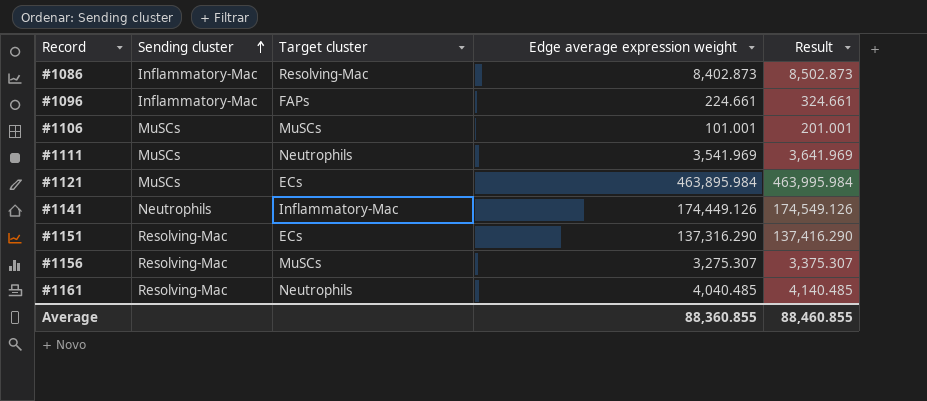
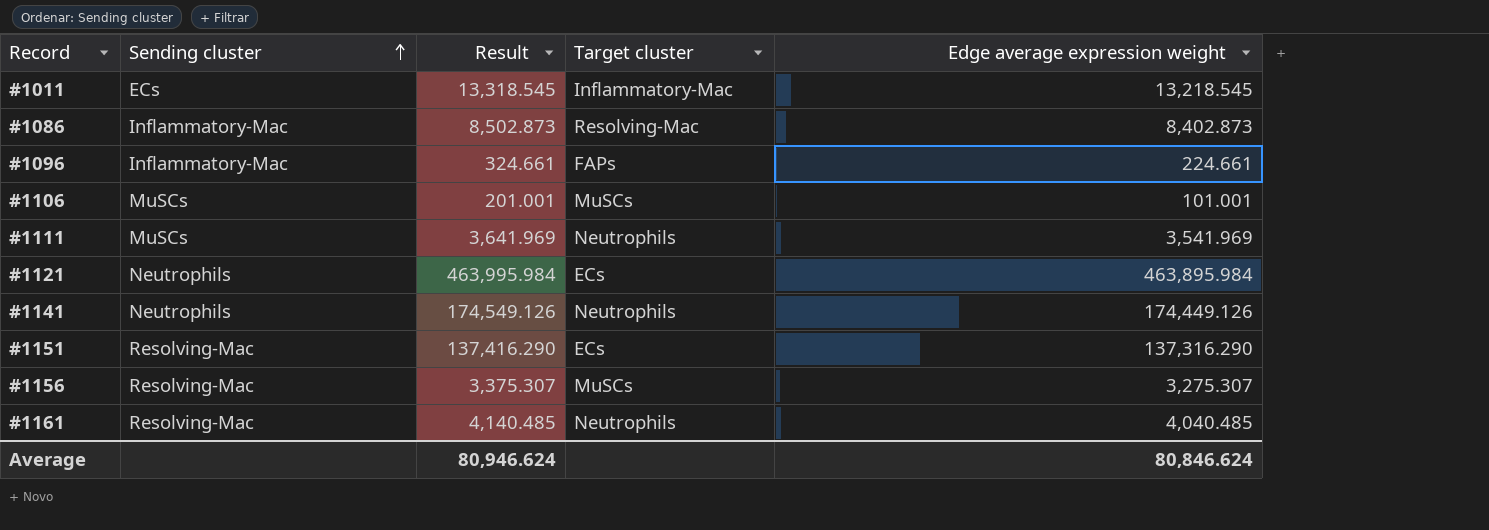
column Result | position: 5 -> 3
row #1011: none -> ECs | 13,318.545 | Inflammatory-Mac | 13,218.545
#1121 | Sending cluster: MuSCs -> Neutrophils
#1141 | Target cluster: Inflammatory-Mac -> Neutrophils
Average | Result: 88,460.855 -> 80,946.624
Average | Edge average expression weight: 88,360.855 -> 80,846.624

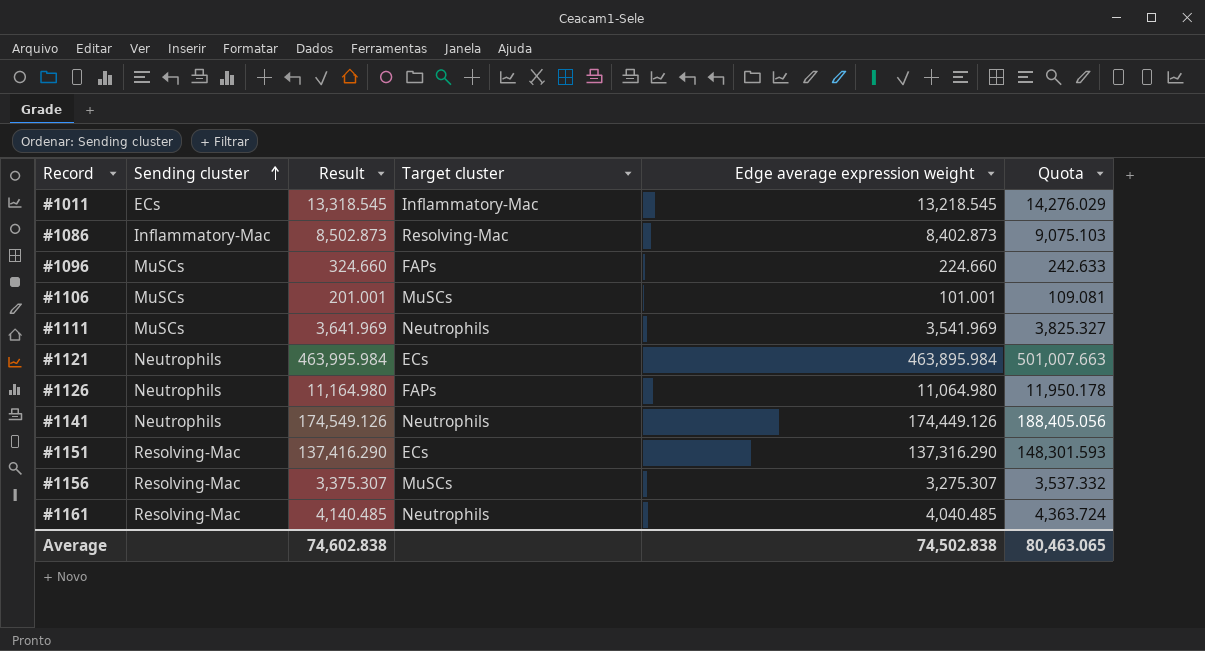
column Quota | formula: none -> [Edge average expression weight] * 1.08
#1096 | Sending cluster: Inflammatory-Mac -> MuSCs
#1096 | Result: 324.661 -> 324.660
#1096 | Edge average expression weight: 224.661 -> 224.660
row #1126: none -> Neutrophils | 11,164.980 | FAPs | 11,064.980 | 11,950.178
Average | Result: 80,946.624 -> 74,602.838
Average | Edge average expression weight: 80,846.624 -> 74,502.838

